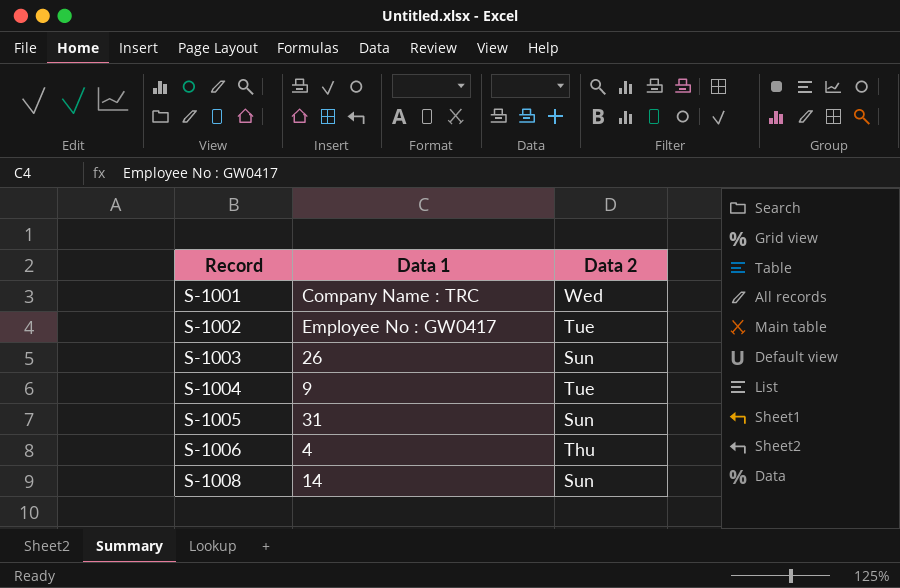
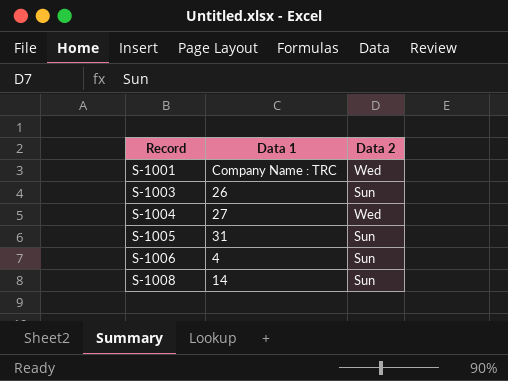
row S-1002: Employee No : GW0417 | Tue -> none
S-1004 | Data 1: 9 -> 27
S-1004 | Data 2: Tue -> Wed
S-1006 | Data 2: Thu -> Sun

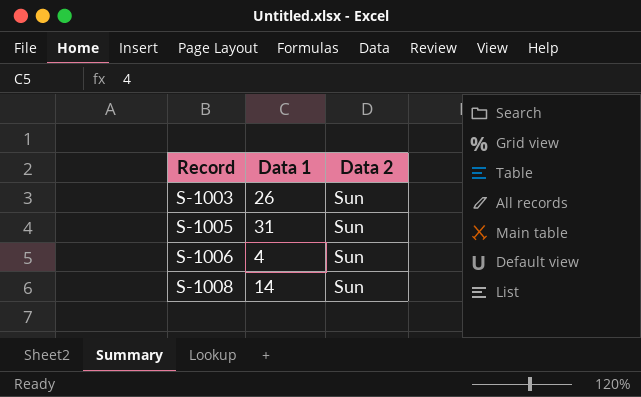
row S-1001: Company Name : TRC | Wed -> none
row S-1004: 27 | Wed -> none

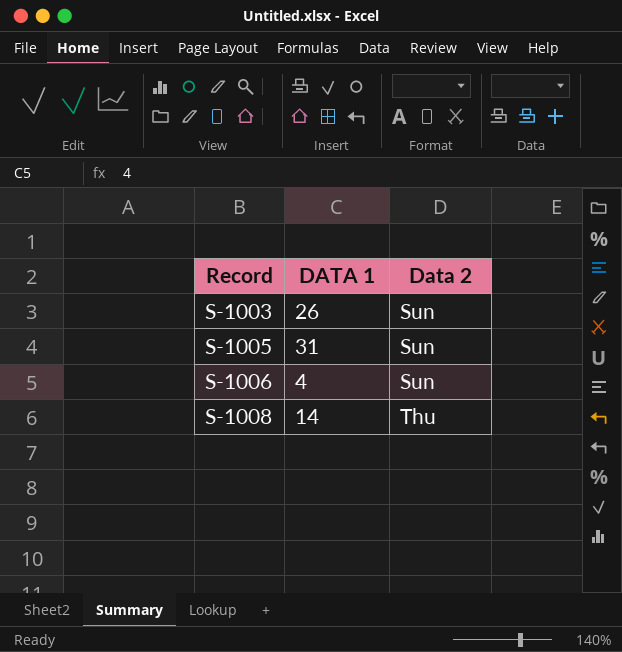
column name: Data 1 -> DATA 1
S-1008 | Data 2: Sun -> Thu

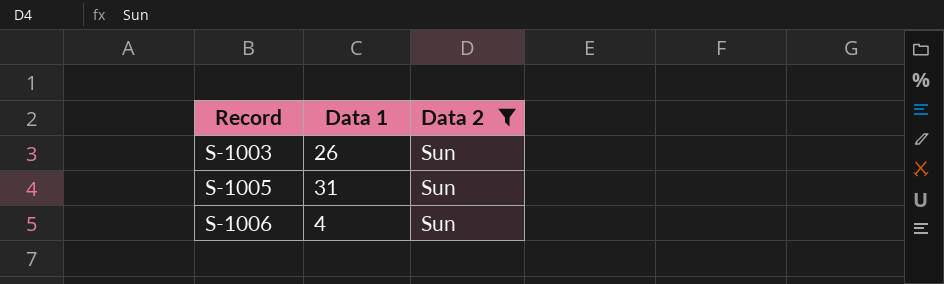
filter: none -> Data 2 = Sun
column name: DATA 1 -> Data 1

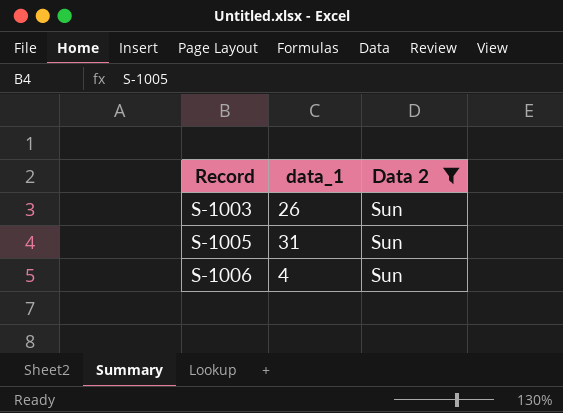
column name: Data 1 -> data_1

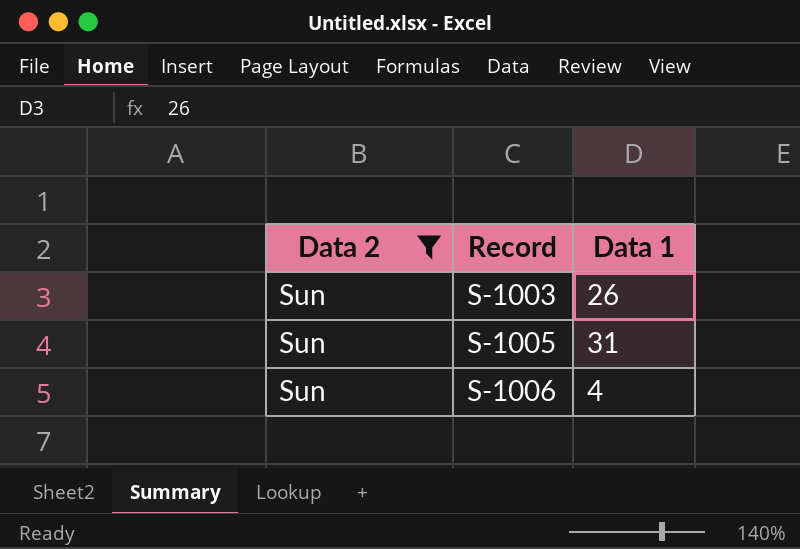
column Data 2 | position: 3 -> 1
column name: data_1 -> Data 1

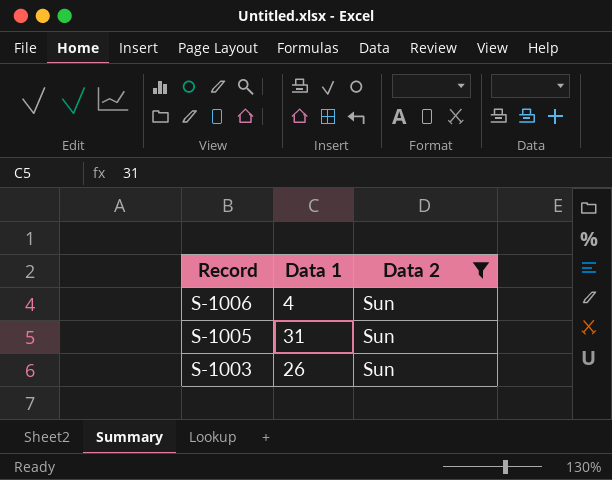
row order: Record ascending -> Record descending
column Data 2 | position: 1 -> 3

